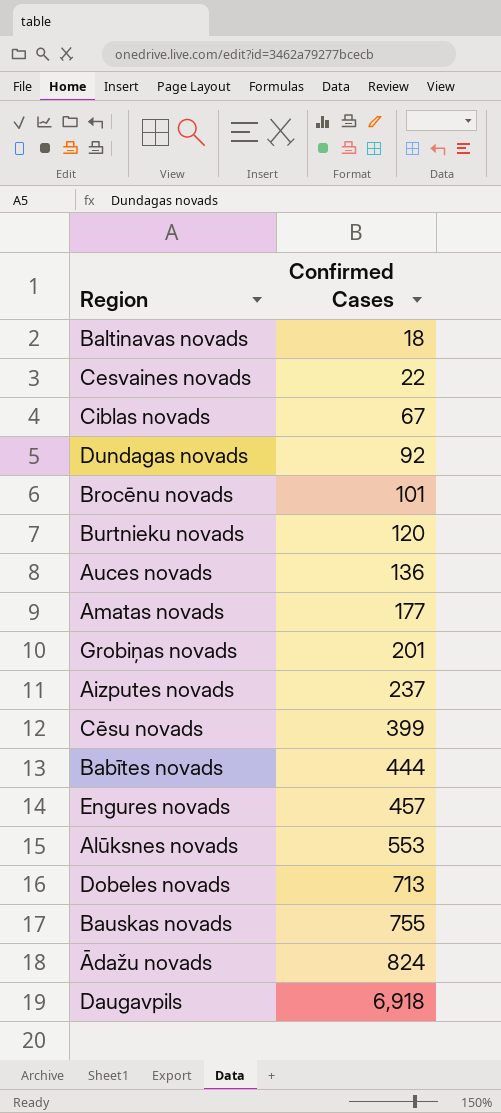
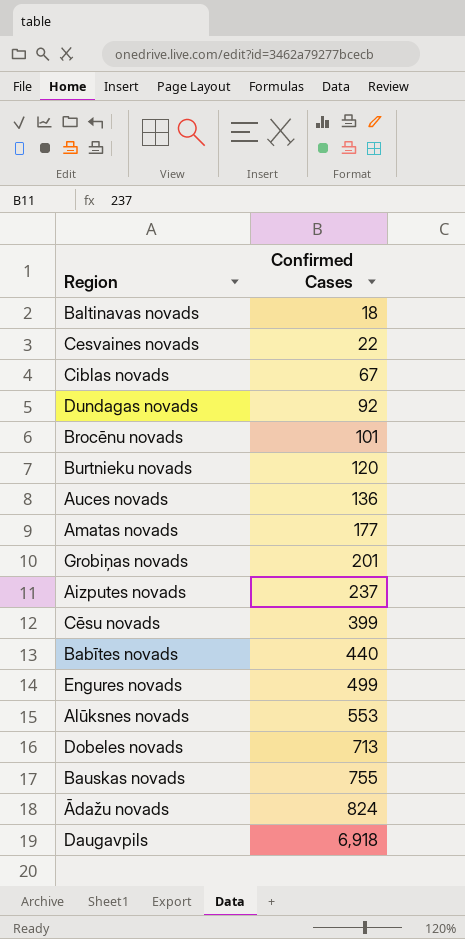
Babītes novads | Confirmed Cases: 444 -> 440
Engures novads | Confirmed Cases: 457 -> 499

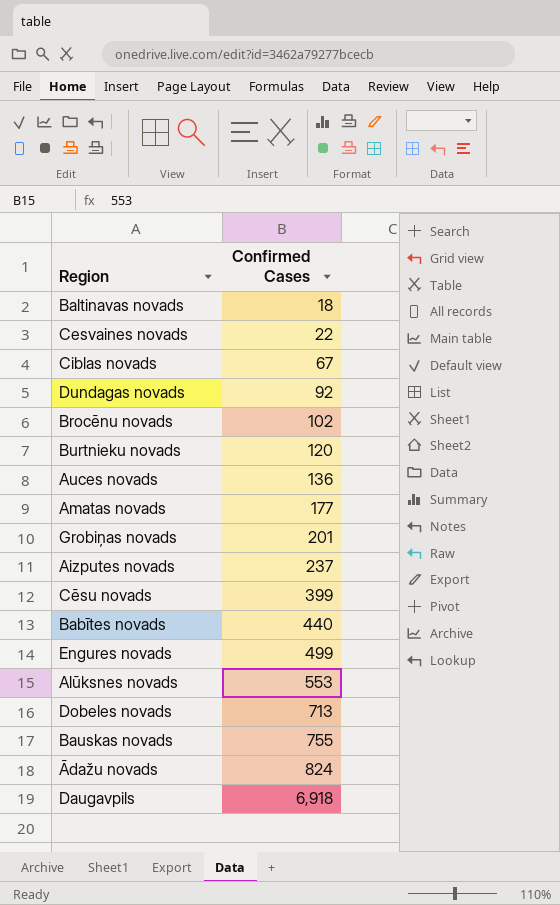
Brocēnu novads | Confirmed Cases: 101 -> 102

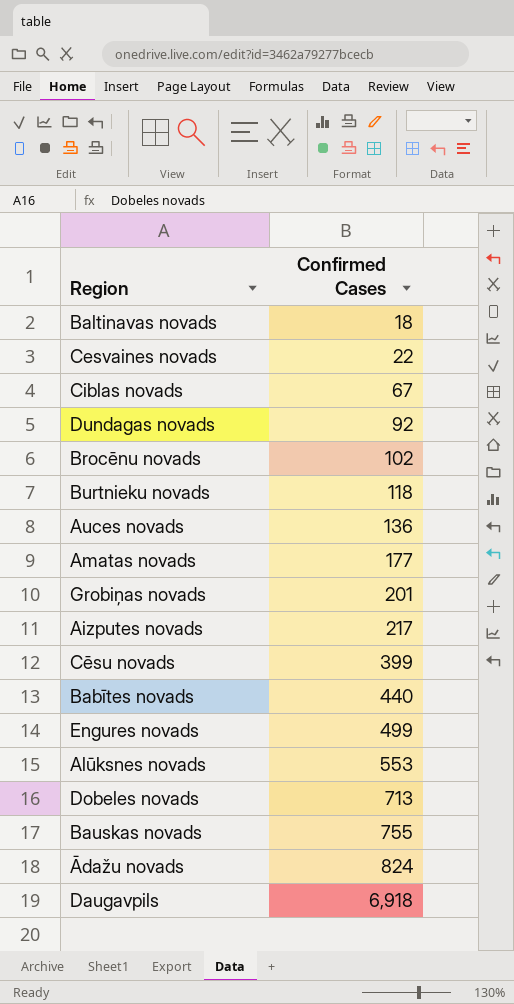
Burtnieku novads | Confirmed Cases: 120 -> 118
Aizputes novads | Confirmed Cases: 237 -> 217

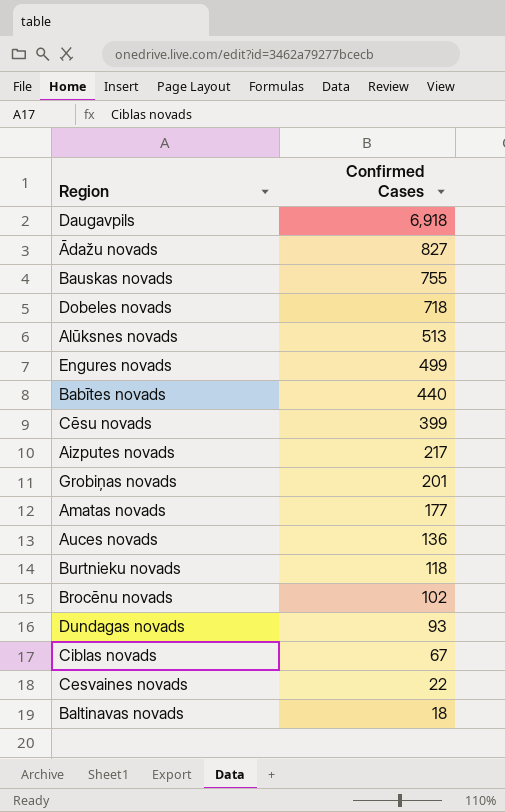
row order: Confirmed Cases ascending -> Confirmed Cases descending
Ādažu novads | Confirmed Cases: 824 -> 827
Dobeles novads | Confirmed Cases: 713 -> 718
Alūksnes novads | Confirmed Cases: 553 -> 513
Dundagas novads | Confirmed Cases: 92 -> 93

